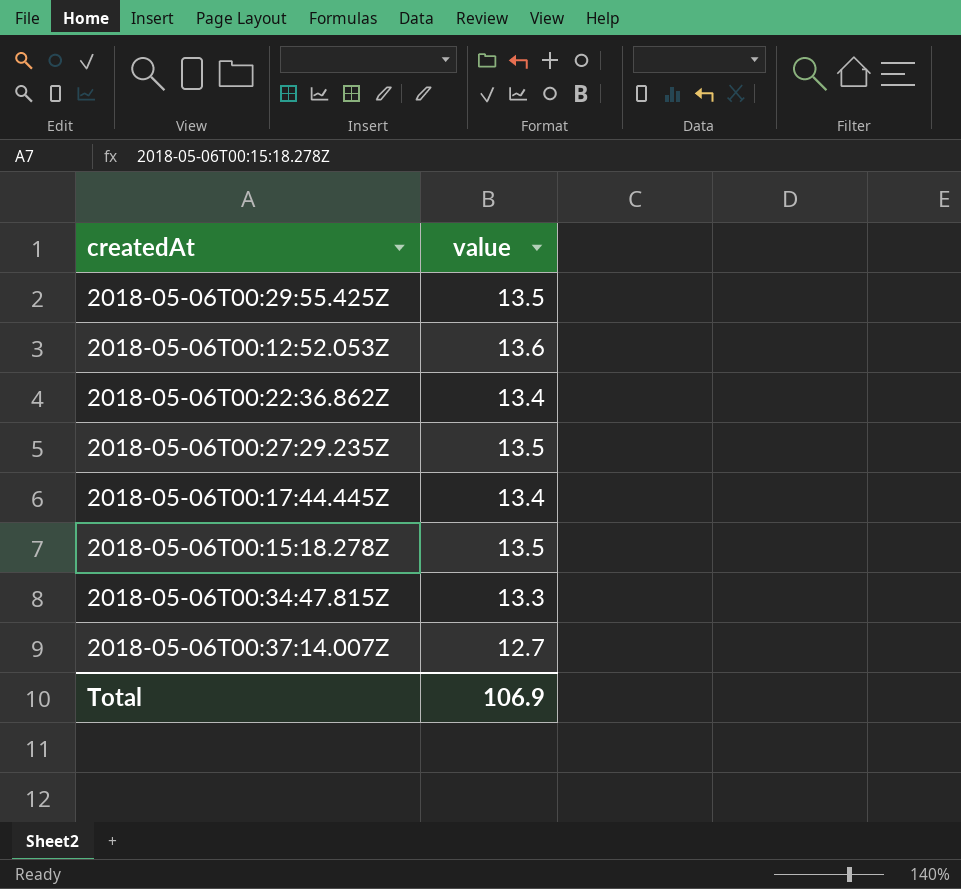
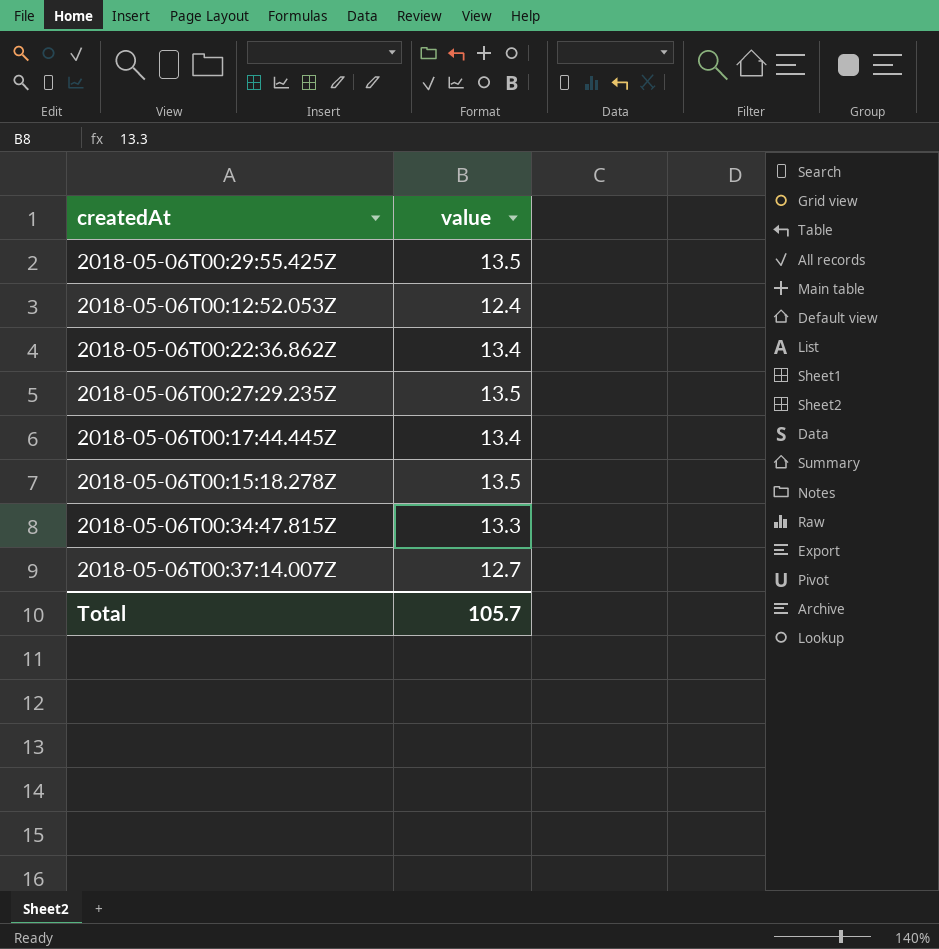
2018-05-06T00:12:52.053Z | value: 13.6 -> 12.4
Total | value: 106.9 -> 105.7

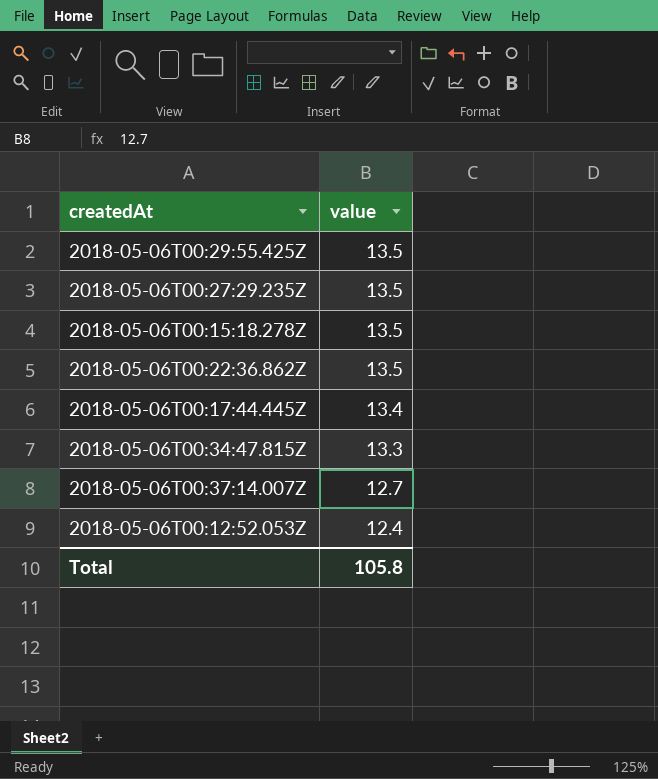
row order: none -> value descending
2018-05-06T00:22:36.862Z | value: 13.4 -> 13.5
Total | value: 105.7 -> 105.8

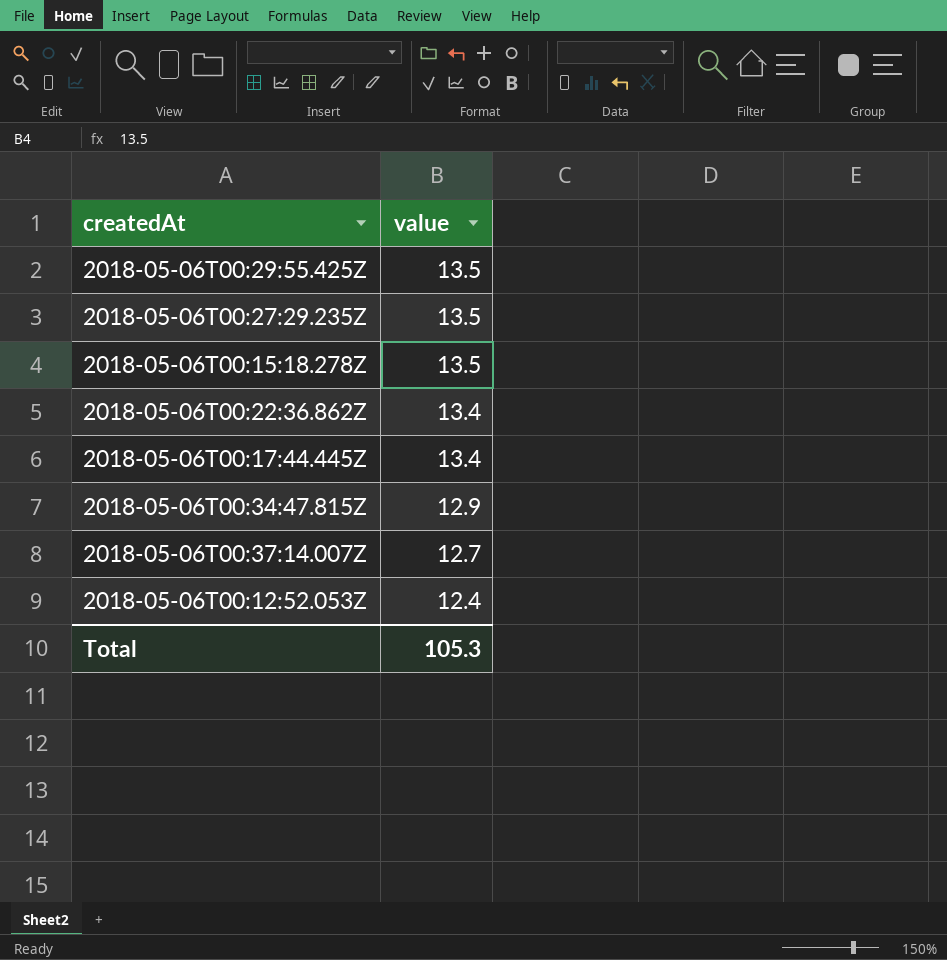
2018-05-06T00:22:36.862Z | value: 13.5 -> 13.4
2018-05-06T00:34:47.815Z | value: 13.3 -> 12.9
Total | value: 105.8 -> 105.3

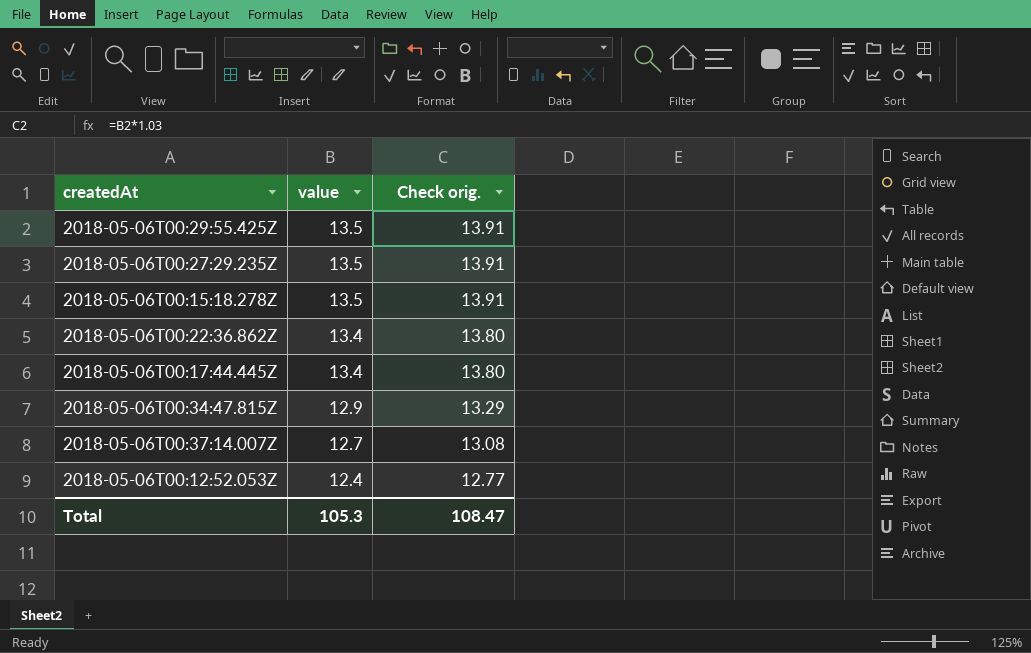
column Check orig. | formula: none -> [value] * 1.03

